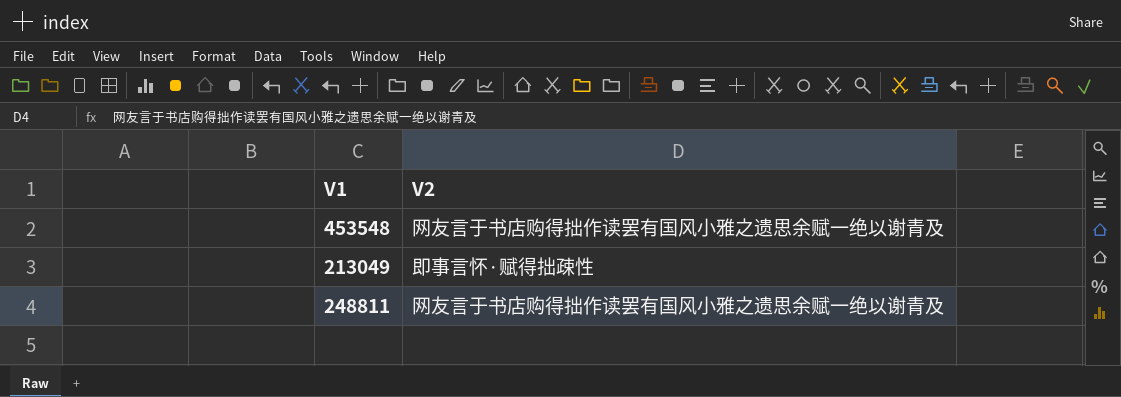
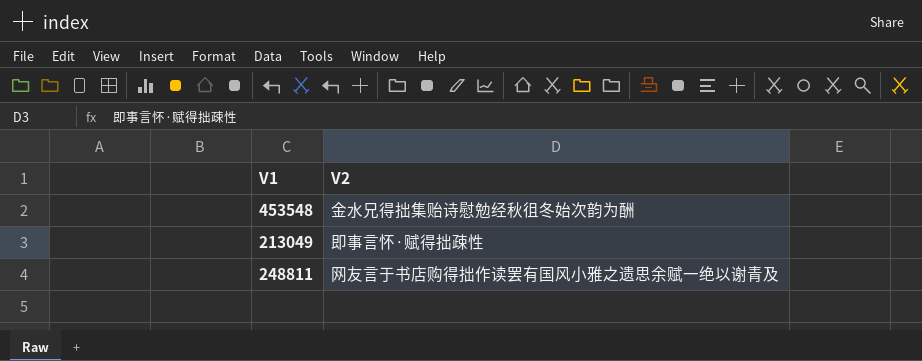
453548 | V2: 网友言于书店购得拙作读罢有国风小雅之遗思余赋一绝以谢青及 -> 金水兄得拙集贻诗慰勉经秋徂冬始次韵为酬

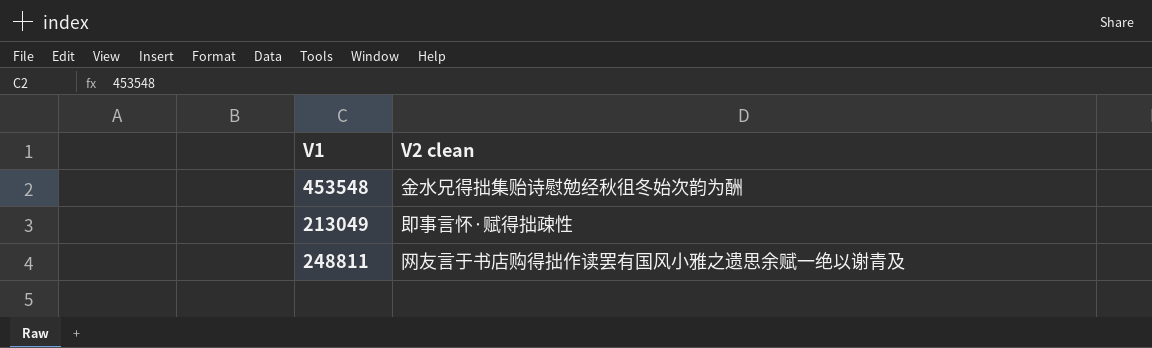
column name: V2 -> V2 clean

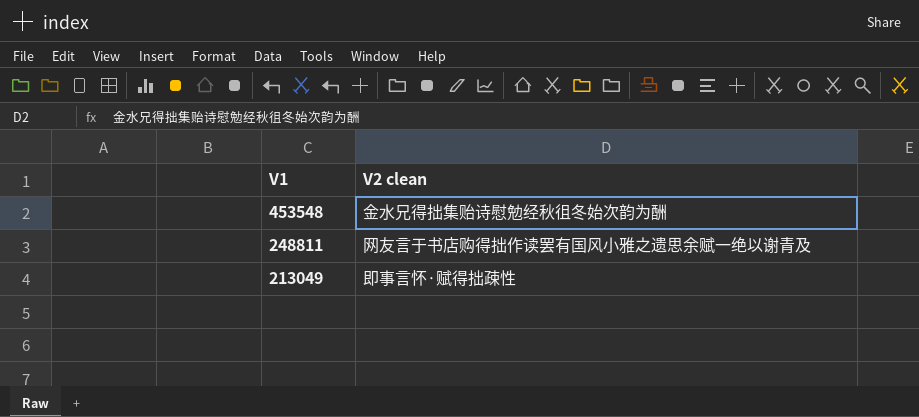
row order: none -> V1 descending

